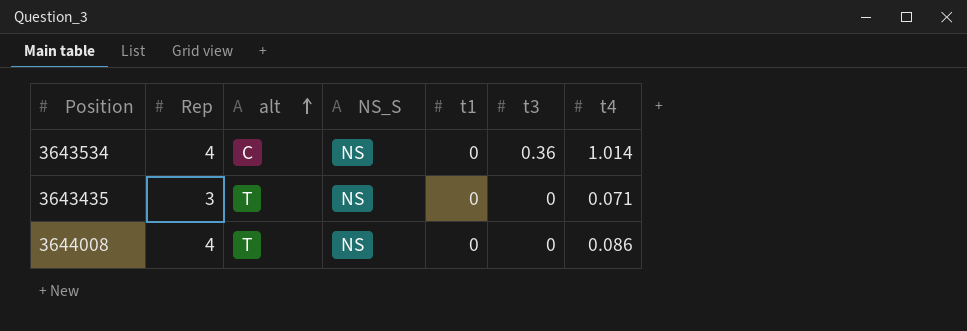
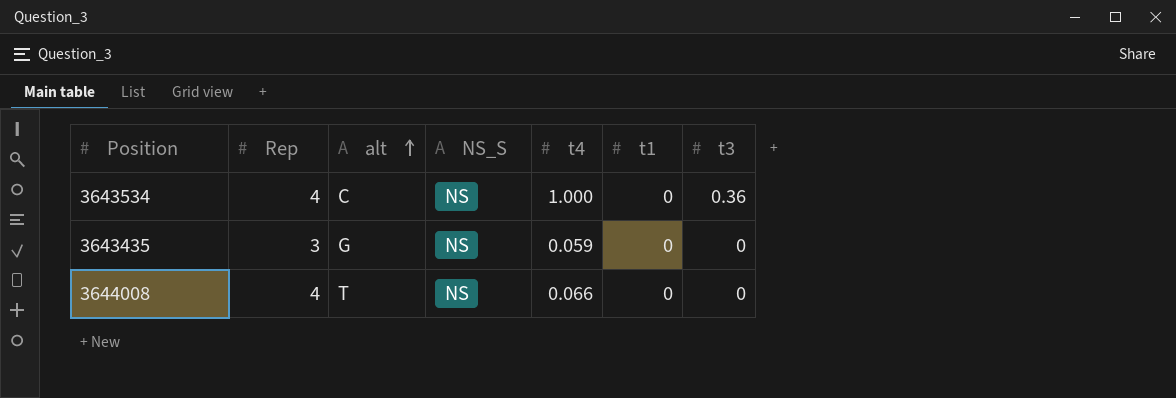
column t4 | position: 7 -> 5
3643534 | t4: 1.014 -> 1.000
3643435 | alt: T -> G
3643435 | t4: 0.071 -> 0.059
3644008 | t4: 0.086 -> 0.066

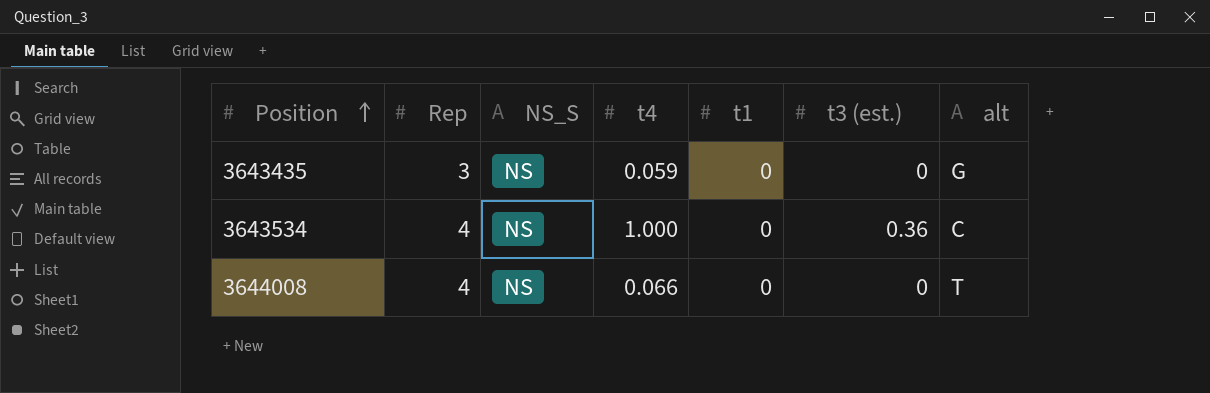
row order: alt ascending -> Position ascending
column name: t3 -> t3 (est.)
column alt | position: 3 -> 7

